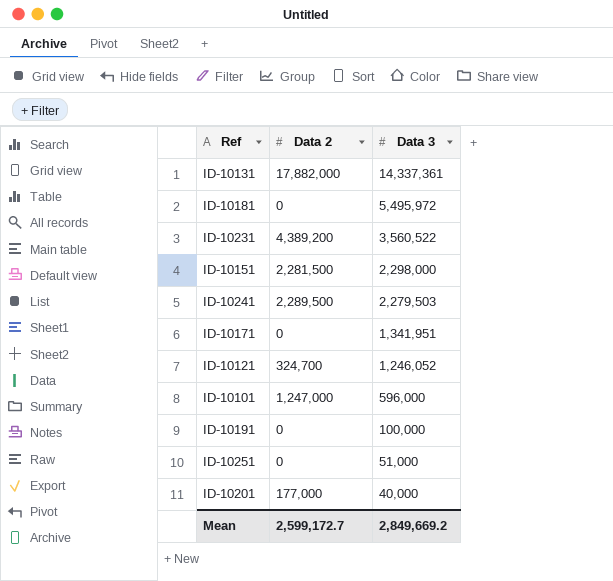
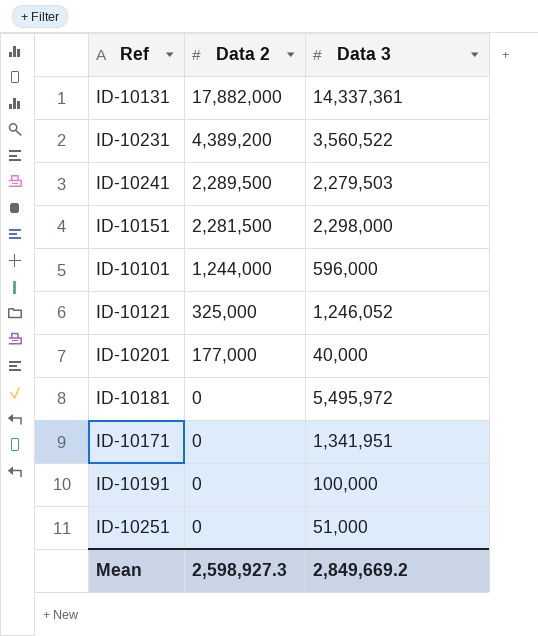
row order: Data 3 descending -> Data 2 descending
ID-10101 | Data 2: 1,247,000 -> 1,244,000
ID-10121 | Data 2: 324,700 -> 325,000
Mean | Data 2: 2,599,172.7 -> 2,598,927.3

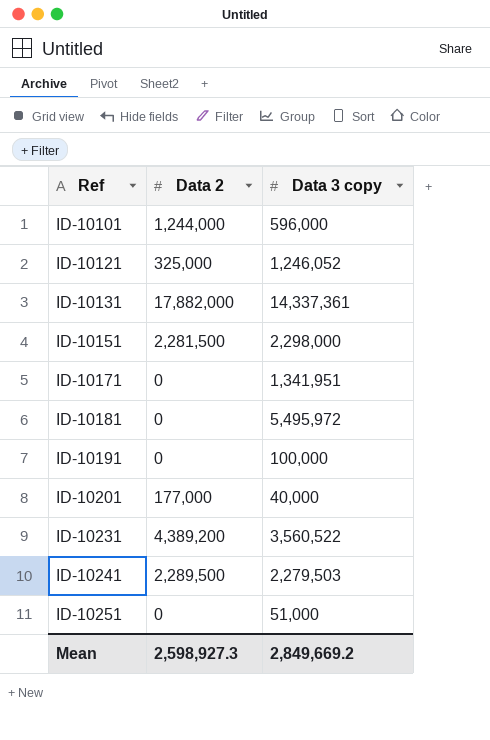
row order: Data 2 descending -> Ref ascending
column name: Data 3 -> Data 3 copy

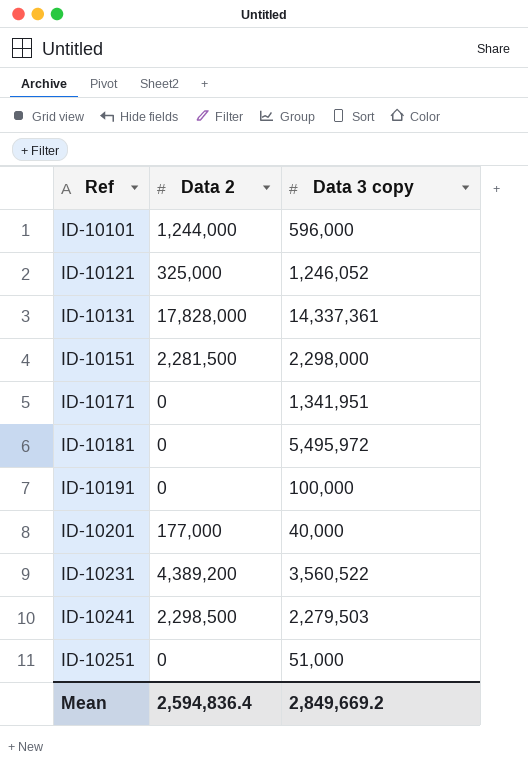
ID-10131 | Data 2: 17,882,000 -> 17,828,000
ID-10241 | Data 2: 2,289,500 -> 2,298,500
Mean | Data 2: 2,598,927.3 -> 2,594,836.4

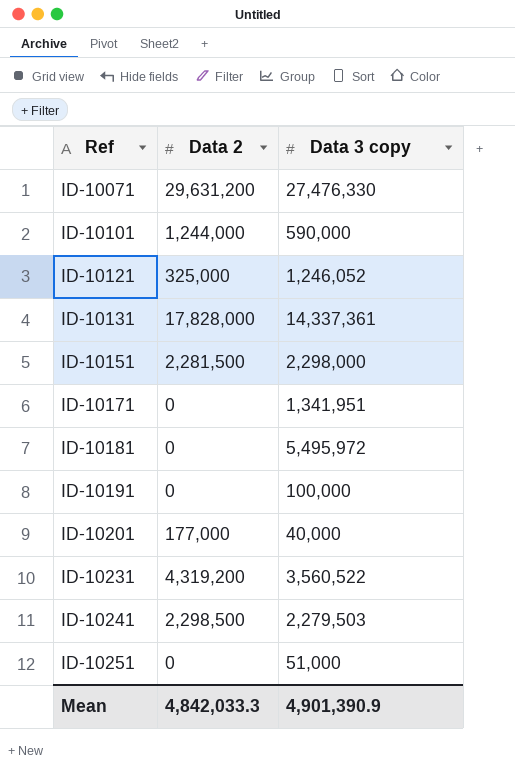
row ID-10071: none -> 29,631,200 | 27,476,330
ID-10101 | Data 3 copy: 596,000 -> 590,000
ID-10231 | Data 2: 4,389,200 -> 4,319,200
Mean | Data 2: 2,594,836.4 -> 4,842,033.3
Mean | Data 3 copy: 2,849,669.2 -> 4,901,390.9

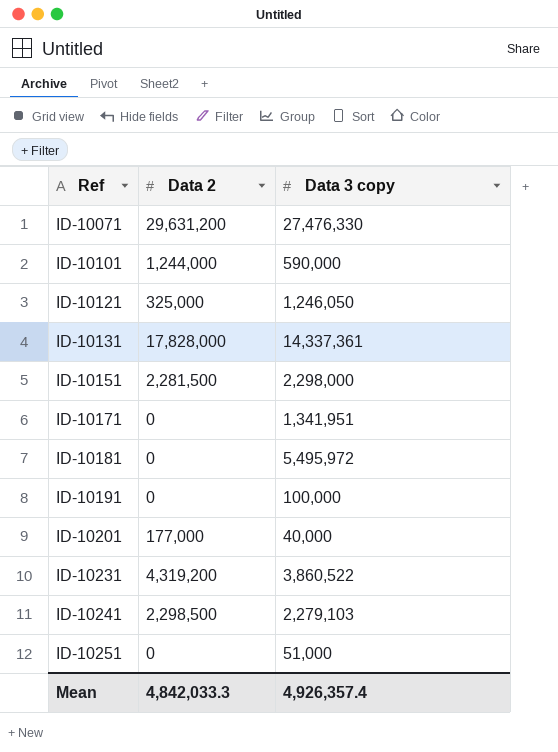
ID-10121 | Data 3 copy: 1,246,052 -> 1,246,050
ID-10231 | Data 3 copy: 3,560,522 -> 3,860,522
ID-10241 | Data 3 copy: 2,279,503 -> 2,279,103
Mean | Data 3 copy: 4,901,390.9 -> 4,926,357.4

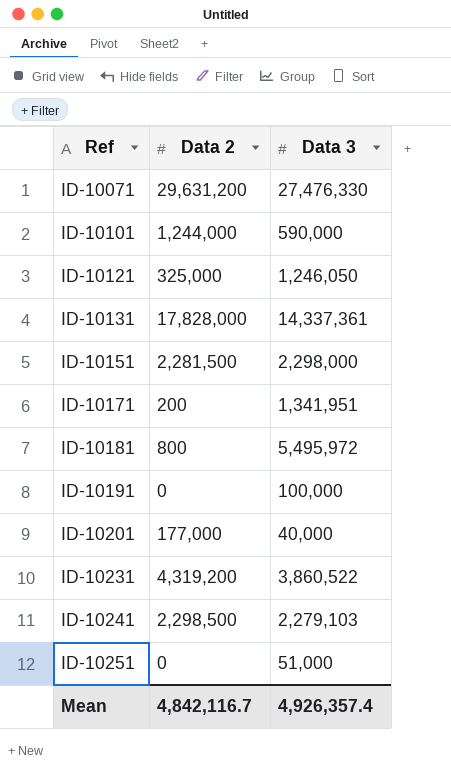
column name: Data 3 copy -> Data 3
ID-10171 | Data 2: 0 -> 200
ID-10181 | Data 2: 0 -> 800
Mean | Data 2: 4,842,033.3 -> 4,842,116.7

